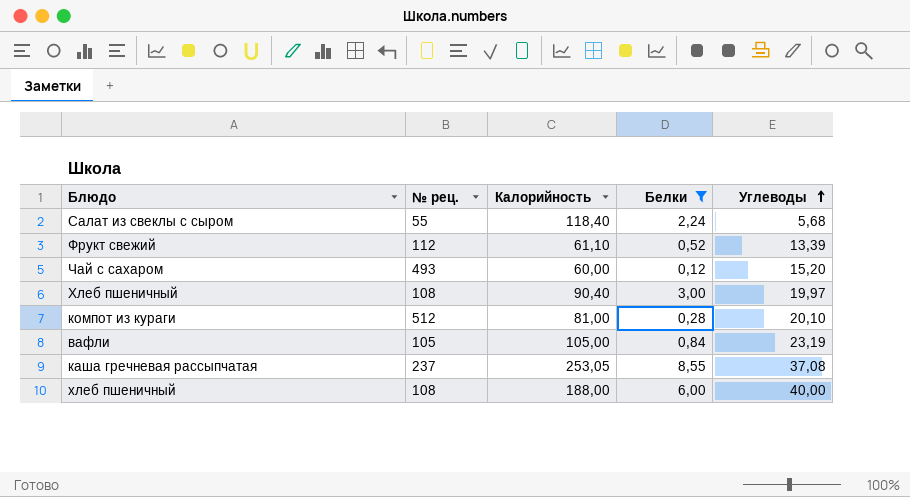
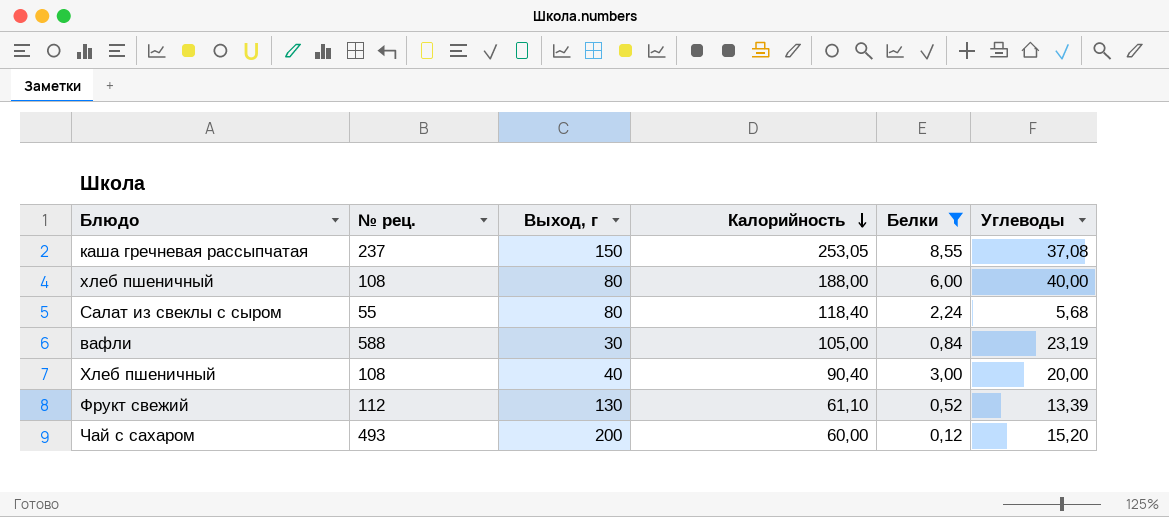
row order: Углеводы ascending -> Калорийность descending
column Выход, г | position: none -> 3
row компот из кураги: 512 | 81,00 | 0,28 | 20,10 -> none
вафли | № рец.: 105 -> 588
Хлеб пшеничный | Углеводы: 19,97 -> 20,00

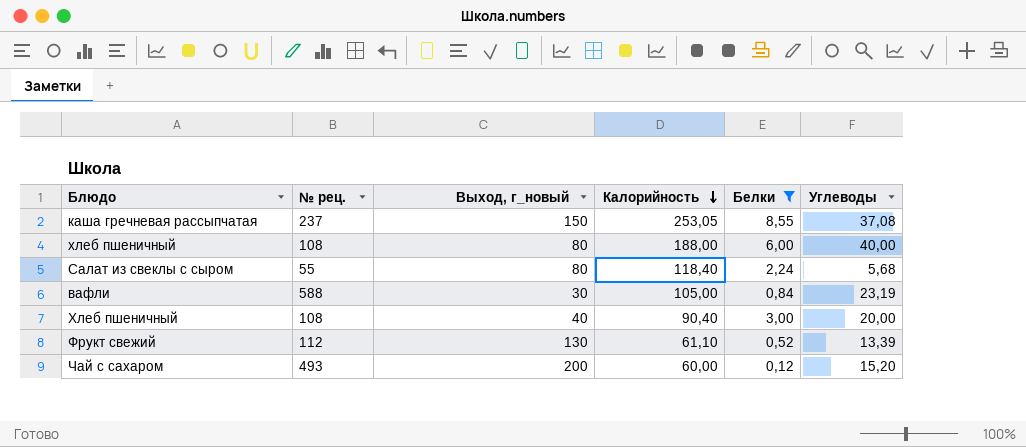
column name: Выход, г -> Выход, г_новый

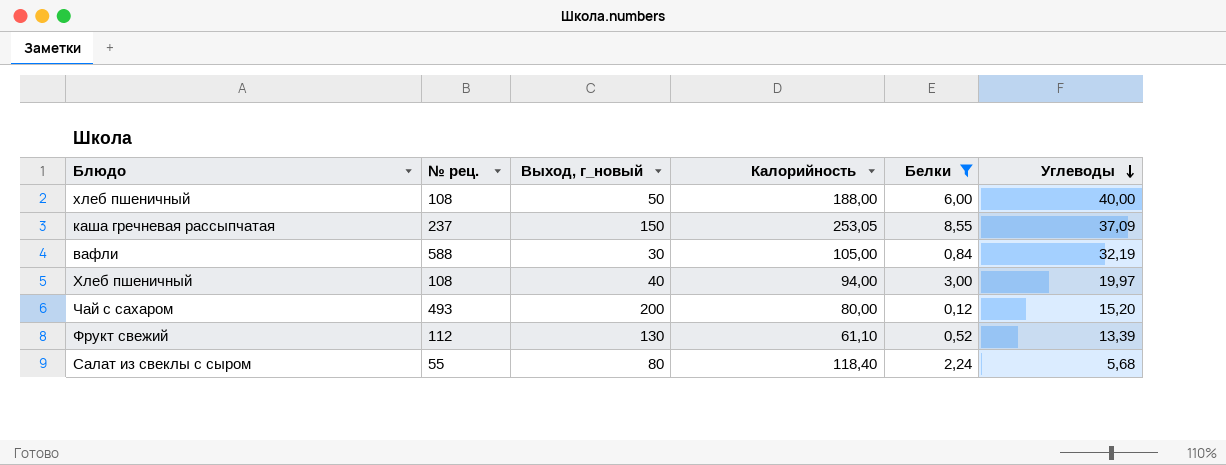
row order: Калорийность descending -> Углеводы descending
хлеб пшеничный | Выход, г_новый: 80 -> 50
каша гречневая рассыпчатая | Углеводы: 37,08 -> 37,09
вафли | Углеводы: 23,19 -> 32,19
Хлеб пшеничный | Калорийность: 90,40 -> 94,00
Хлеб пшеничный | Углеводы: 20,00 -> 19,97
Чай с сахаром | Калорийность: 60,00 -> 80,00

